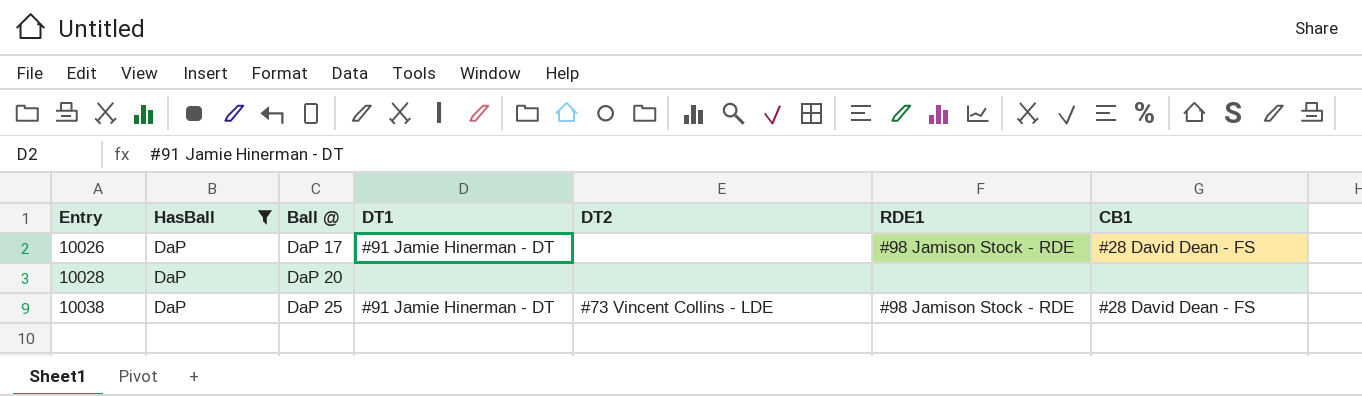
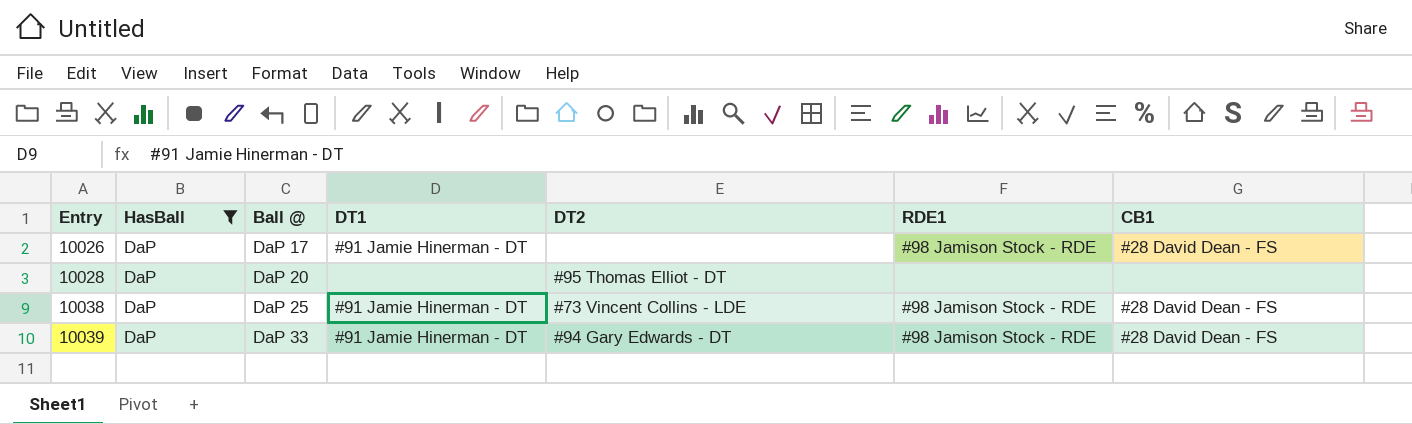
10028 | DT2: none -> #95 Thomas Elliot - DT
row 10039: none -> DaP | DaP 33 | #91 Jamie Hinerman - DT | #94 Gary Edwards - DT | #98 Jamison Stock - RDE | #28 David Dean - FS

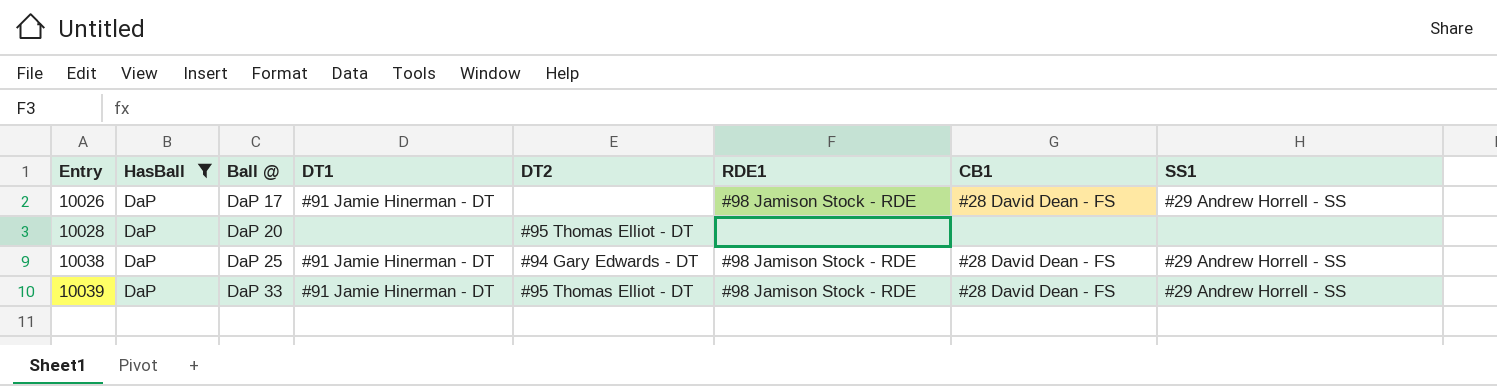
column SS1 | position: none -> 8
10038 | DT2: #73 Vincent Collins - LDE -> #94 Gary Edwards - DT
10039 | DT2: #94 Gary Edwards - DT -> #95 Thomas Elliot - DT

